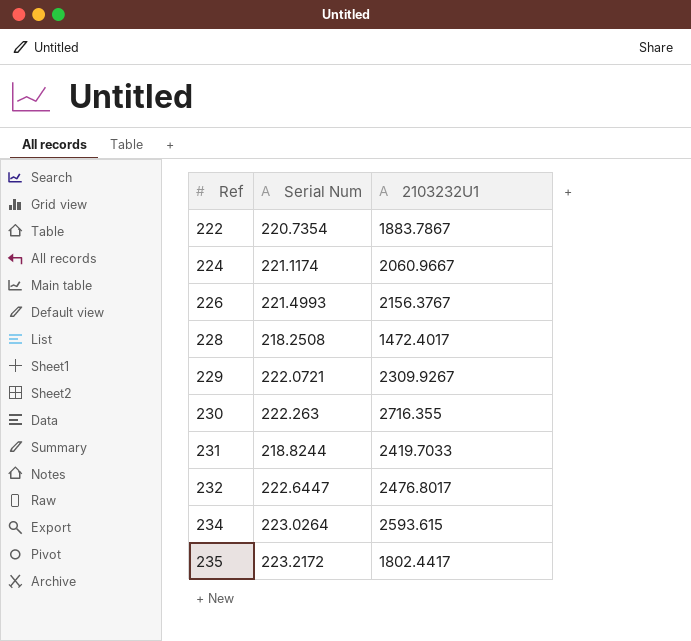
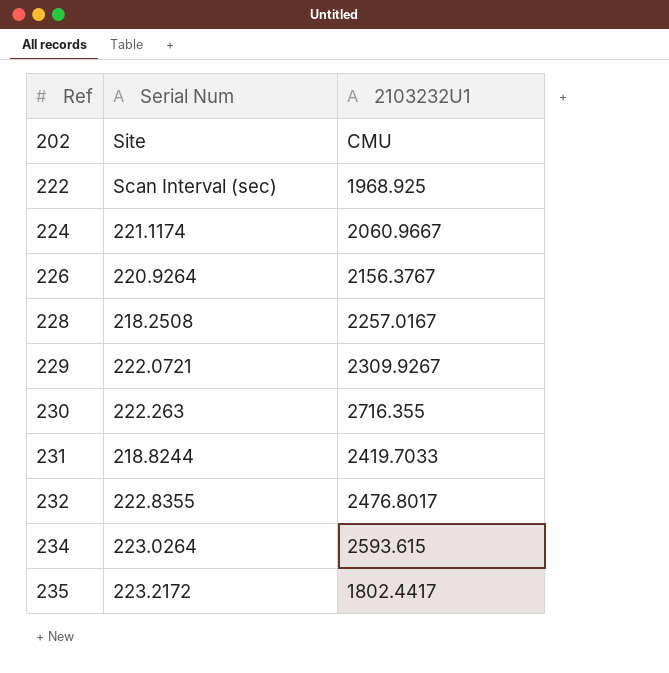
row 202: none -> Site | CMU
222 | Serial Num: 220.7354 -> Scan Interval (sec)
222 | 2103232U1: 1883.7867 -> 1968.925
226 | Serial Num: 221.4993 -> 220.9264
228 | 2103232U1: 1472.4017 -> 2257.0167
232 | Serial Num: 222.6447 -> 222.8355

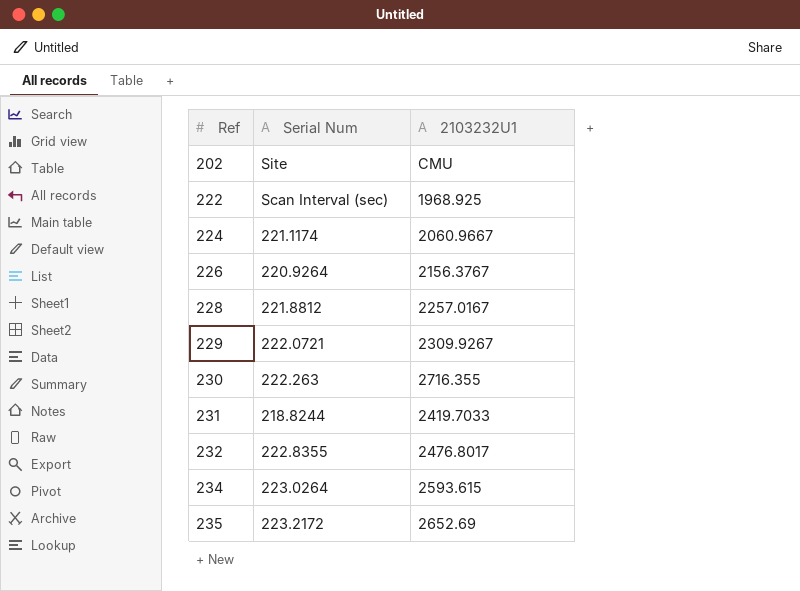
228 | Serial Num: 218.2508 -> 221.8812
235 | 2103232U1: 1802.4417 -> 2652.69

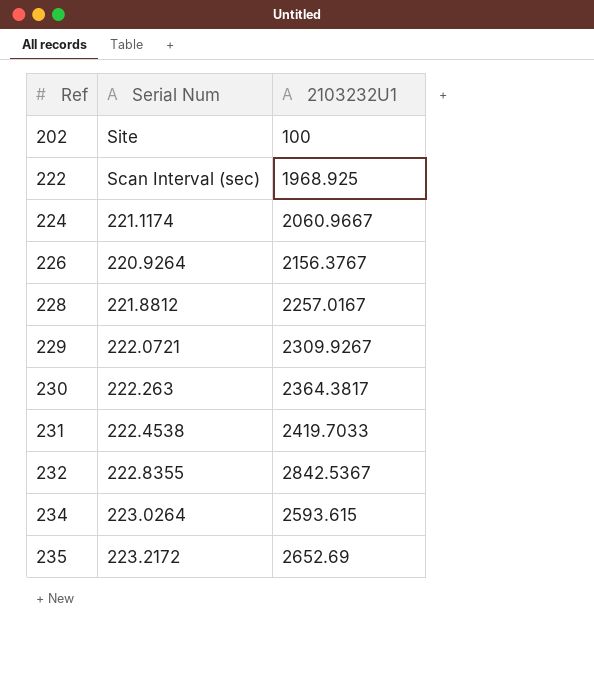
202 | 2103232U1: CMU -> 100
230 | 2103232U1: 2716.355 -> 2364.3817
231 | Serial Num: 218.8244 -> 222.4538
232 | 2103232U1: 2476.8017 -> 2842.5367

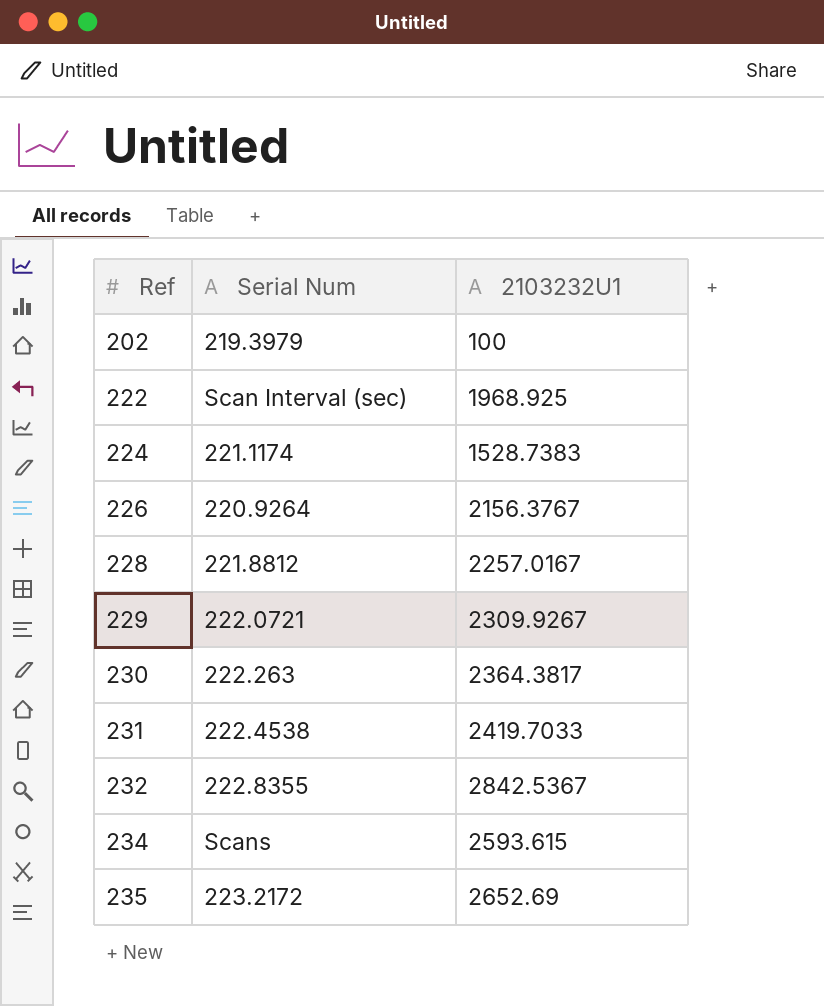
202 | Serial Num: Site -> 219.3979
224 | 2103232U1: 2060.9667 -> 1528.7383
234 | Serial Num: 223.0264 -> Scans

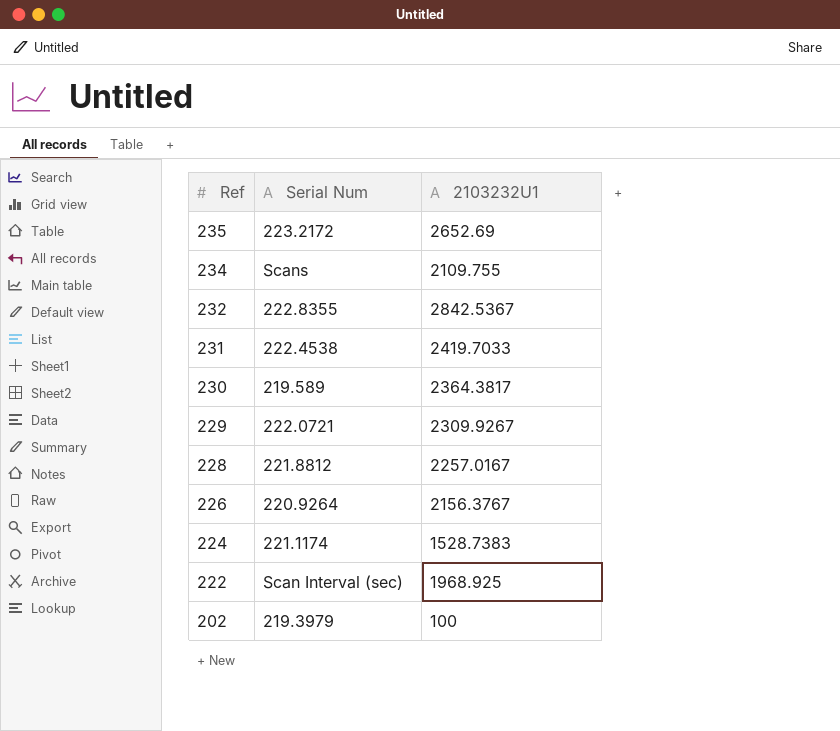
row order: Ref ascending -> Ref descending
234 | 2103232U1: 2593.615 -> 2109.755
230 | Serial Num: 222.263 -> 219.589

